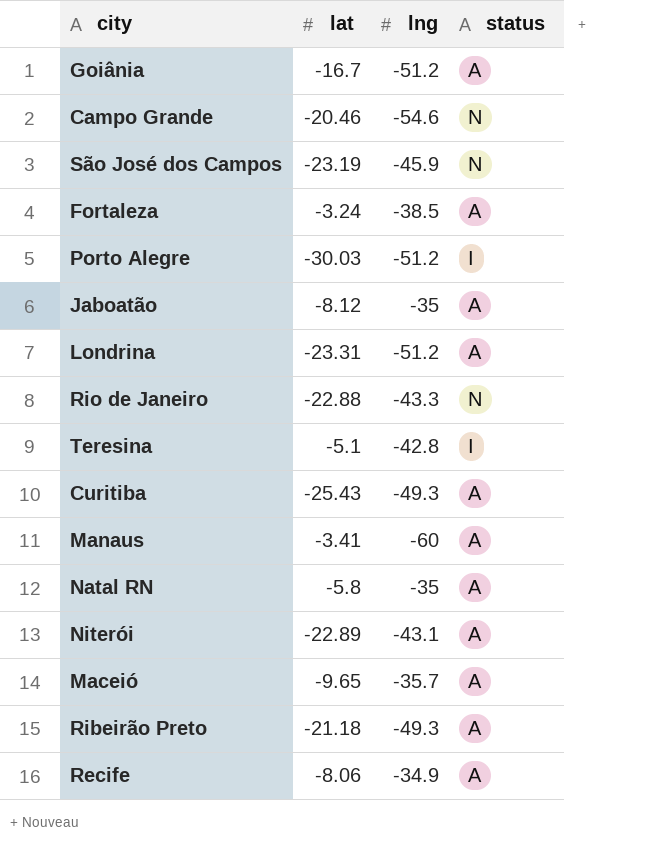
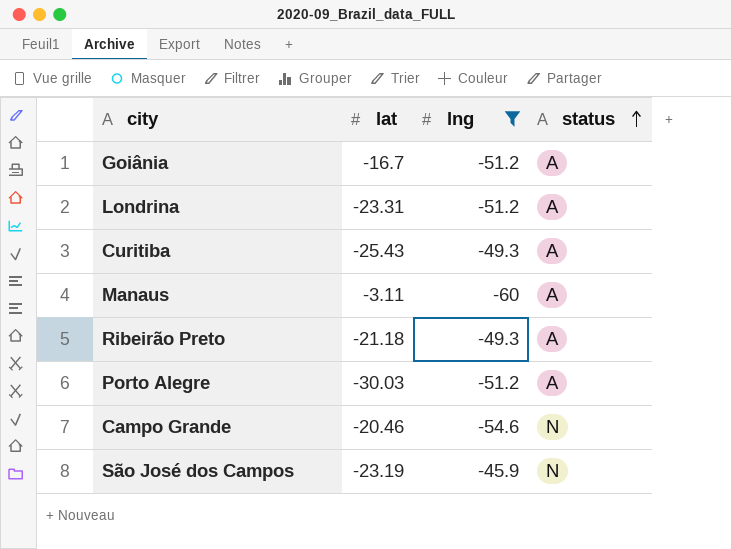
filter: none -> lng <= -45.9
row order: none -> status ascending
Manaus | lat: -3.41 -> -3.11
Porto Alegre | status: I -> A

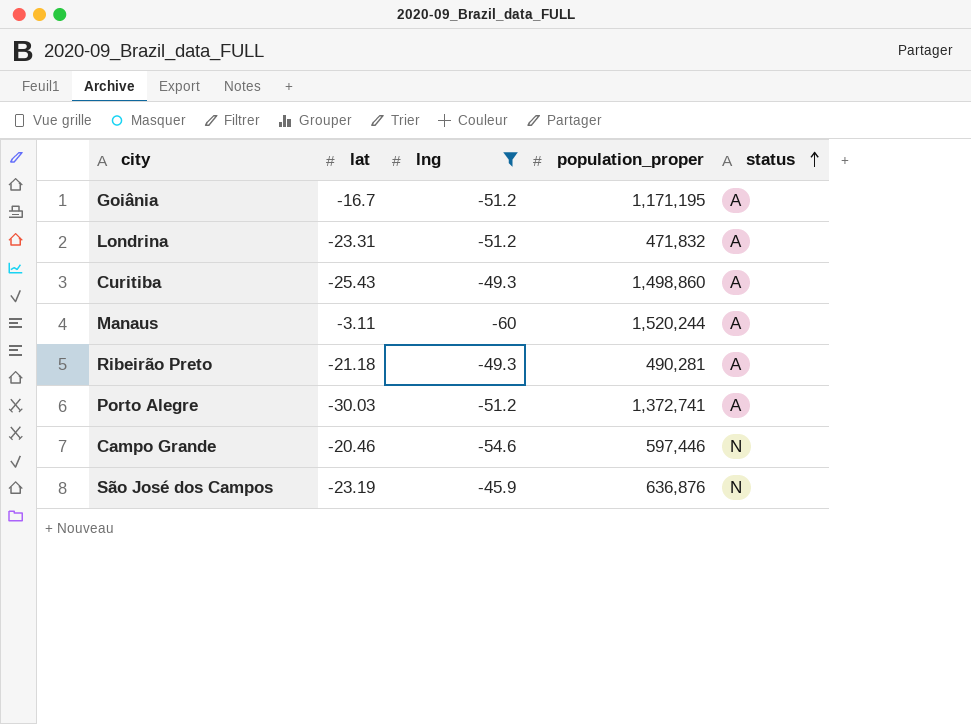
column population_proper | position: none -> 4

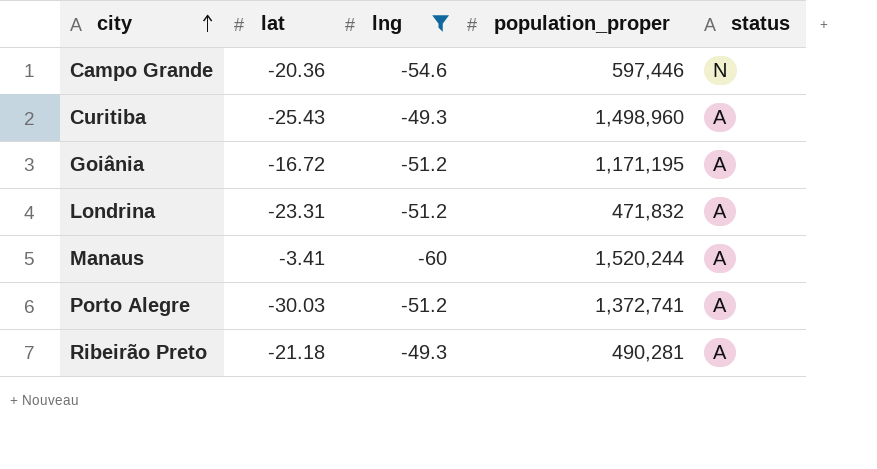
row order: status ascending -> city ascending
row São José dos Campos: -23.19 | -45.9 | 636,876 | N -> none
Campo Grande | lat: -20.46 -> -20.36
Curitiba | population_proper: 1,498,860 -> 1,498,960
Goiânia | lat: -16.7 -> -16.72
Manaus | lat: -3.11 -> -3.41

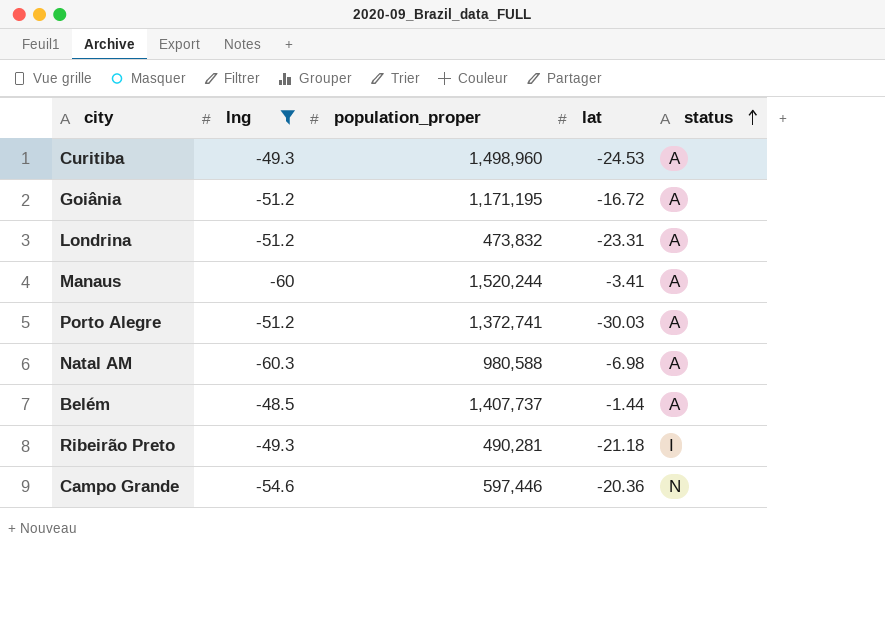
row order: city ascending -> status ascending
column lat | position: 2 -> 4
Curitiba | lat: -25.43 -> -24.53
Londrina | population_proper: 471,832 -> 473,832
row Natal AM: none -> -60.3 | 980,588 | -6.98 | A
row Belém: none -> -48.5 | 1,407,737 | -1.44 | A
Ribeirão Preto | status: A -> I

